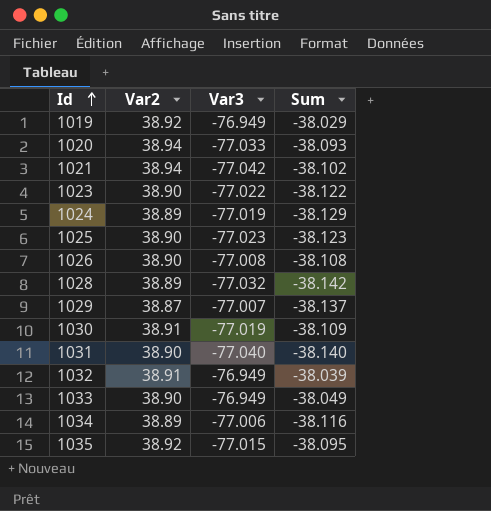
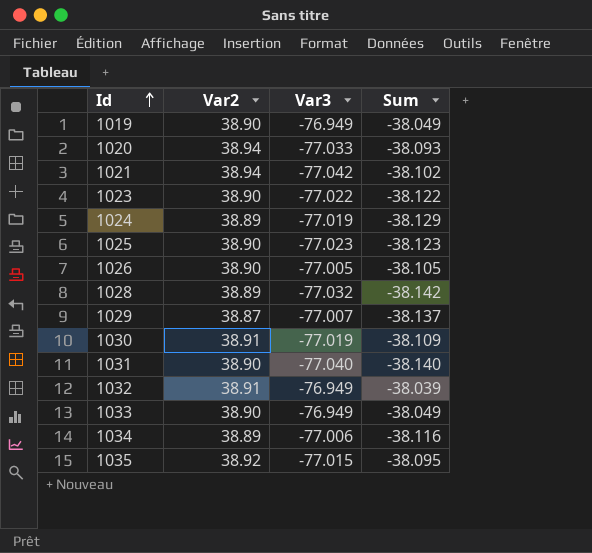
1019 | Var2: 38.92 -> 38.90
1019 | Sum: -38.029 -> -38.049
1026 | Var3: -77.008 -> -77.005
1026 | Sum: -38.108 -> -38.105

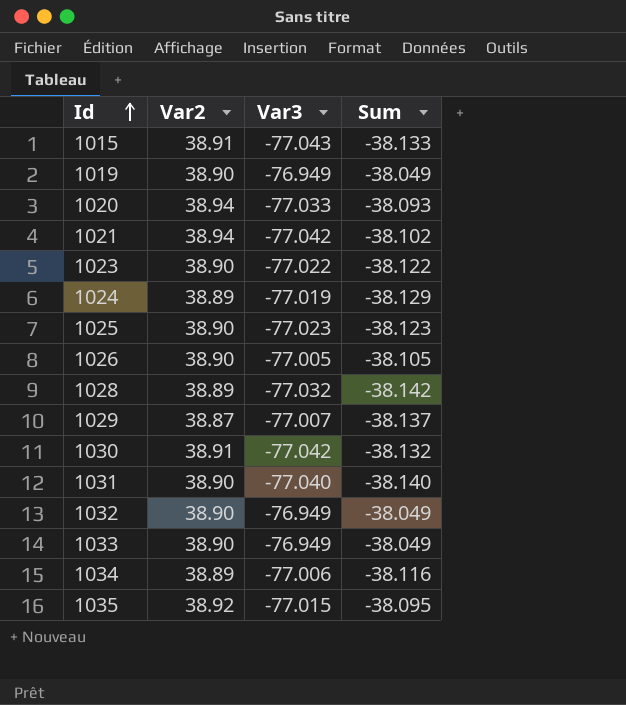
row 1015: none -> 38.91 | -77.043 | -38.133
1030 | Var3: -77.019 -> -77.042
1030 | Sum: -38.109 -> -38.132
1032 | Var2: 38.91 -> 38.90
1032 | Sum: -38.039 -> -38.049

